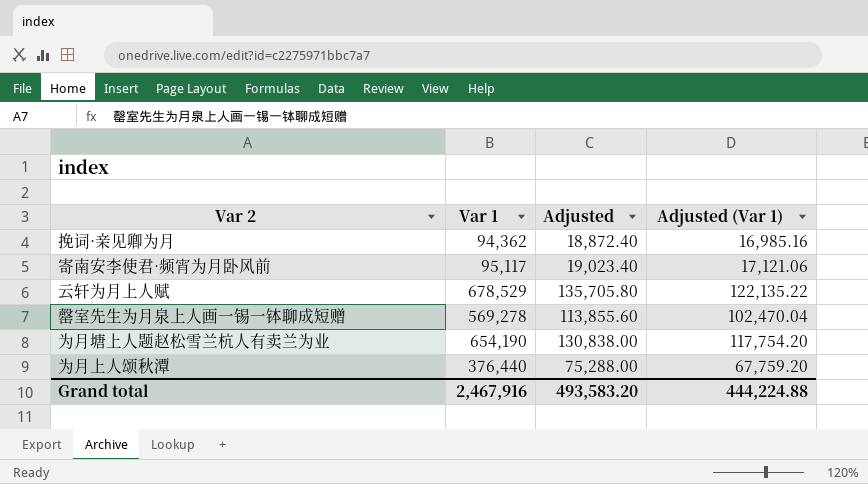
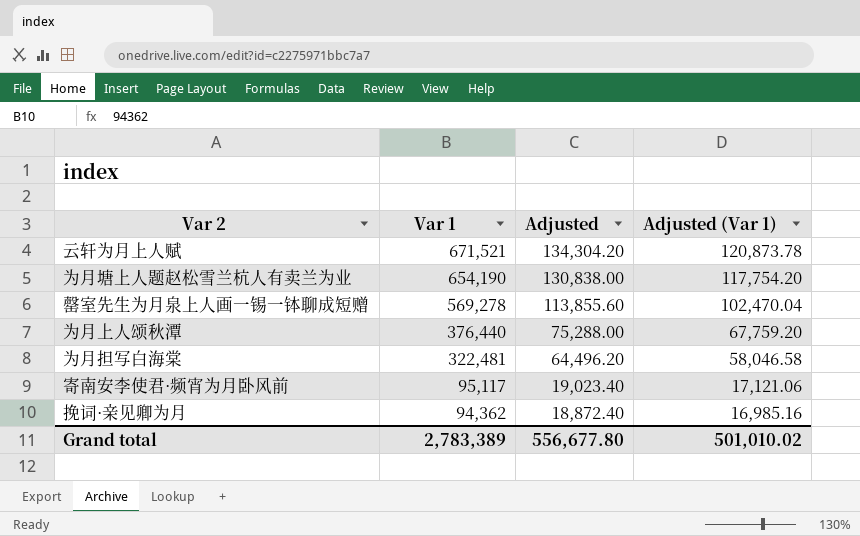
row order: none -> Var 1 descending
云轩为月上人赋 | Var 1: 678,529 -> 671,521
云轩为月上人赋 | Adjusted: 135,705.80 -> 134,304.20
云轩为月上人赋 | Adjusted (Var 1): 122,135.22 -> 120,873.78
row 为月担写白海棠: none -> 322,481 | 64,496.20 | 58,046.58
Grand total | Var 1: 2,467,916 -> 2,783,389
Grand total | Adjusted: 493,583.20 -> 556,677.80
Grand total | Adjusted (Var 1): 444,224.88 -> 501,010.02

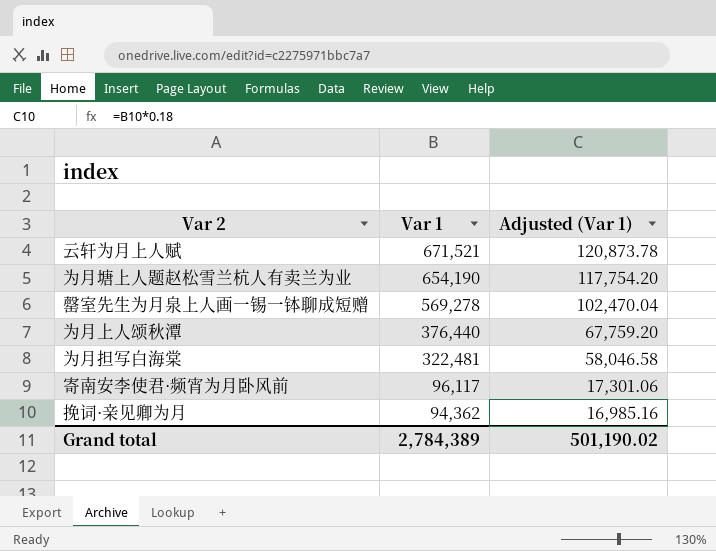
column Adjusted | formula: [Var 1] * 0.2 -> none
寄南安李使君·频宵为月卧风前 | Var 1: 95,117 -> 96,117
寄南安李使君·频宵为月卧风前 | Adjusted (Var 1): 17,121.06 -> 17,301.06
Grand total | Var 1: 2,783,389 -> 2,784,389
Grand total | Adjusted (Var 1): 501,010.02 -> 501,190.02

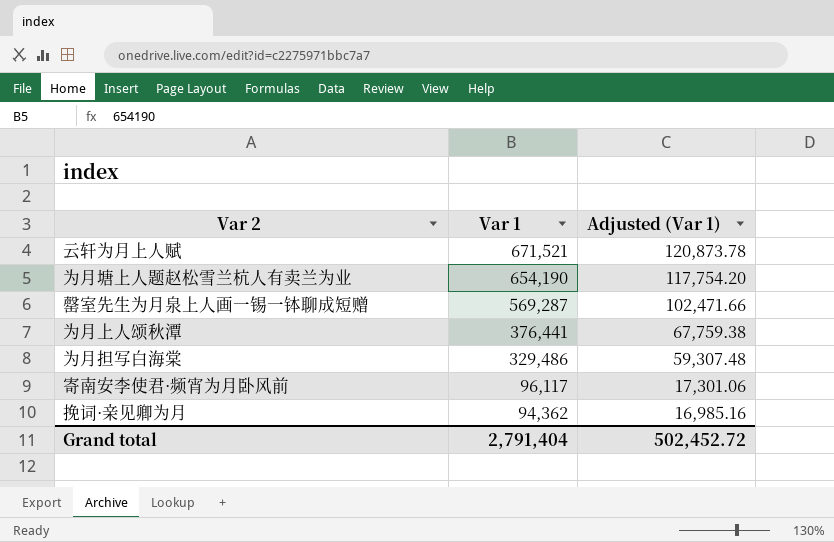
罄室先生为月泉上人画一锡一钵聊成短赠 | Var 1: 569,278 -> 569,287
罄室先生为月泉上人画一锡一钵聊成短赠 | Adjusted (Var 1): 102,470.04 -> 102,471.66
为月上人颂秋潭 | Var 1: 376,440 -> 376,441
为月上人颂秋潭 | Adjusted (Var 1): 67,759.20 -> 67,759.38
为月担写白海棠 | Var 1: 322,481 -> 329,486
为月担写白海棠 | Adjusted (Var 1): 58,046.58 -> 59,307.48
Grand total | Var 1: 2,784,389 -> 2,791,404
Grand total | Adjusted (Var 1): 501,190.02 -> 502,452.72

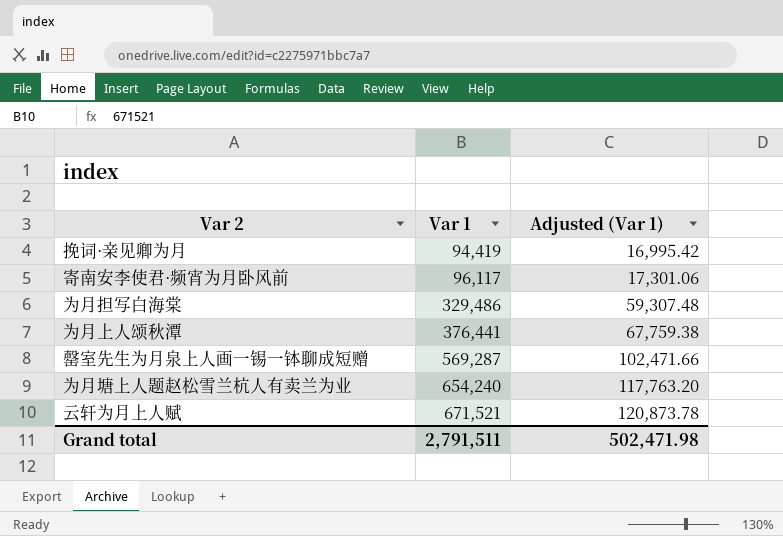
row order: Var 1 descending -> Var 1 ascending
挽词·亲见卿为月 | Var 1: 94,362 -> 94,419
挽词·亲见卿为月 | Adjusted (Var 1): 16,985.16 -> 16,995.42
为月塘上人题赵松雪兰杭人有卖兰为业 | Var 1: 654,190 -> 654,240
为月塘上人题赵松雪兰杭人有卖兰为业 | Adjusted (Var 1): 117,754.20 -> 117,763.20
Grand total | Var 1: 2,791,404 -> 2,791,511
Grand total | Adjusted (Var 1): 502,452.72 -> 502,471.98

